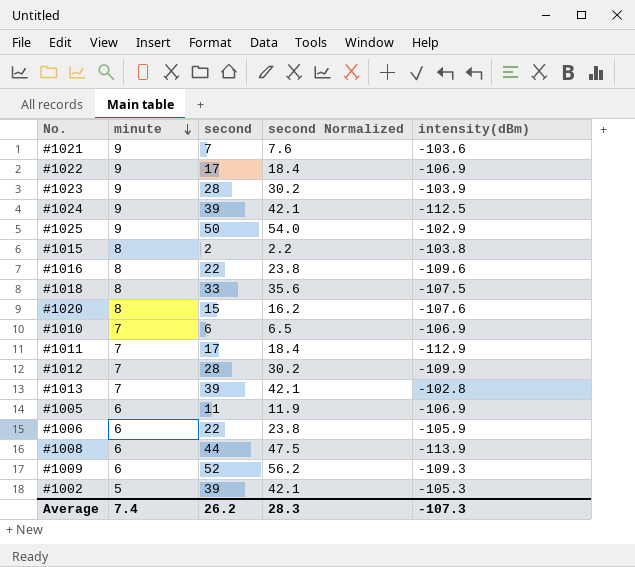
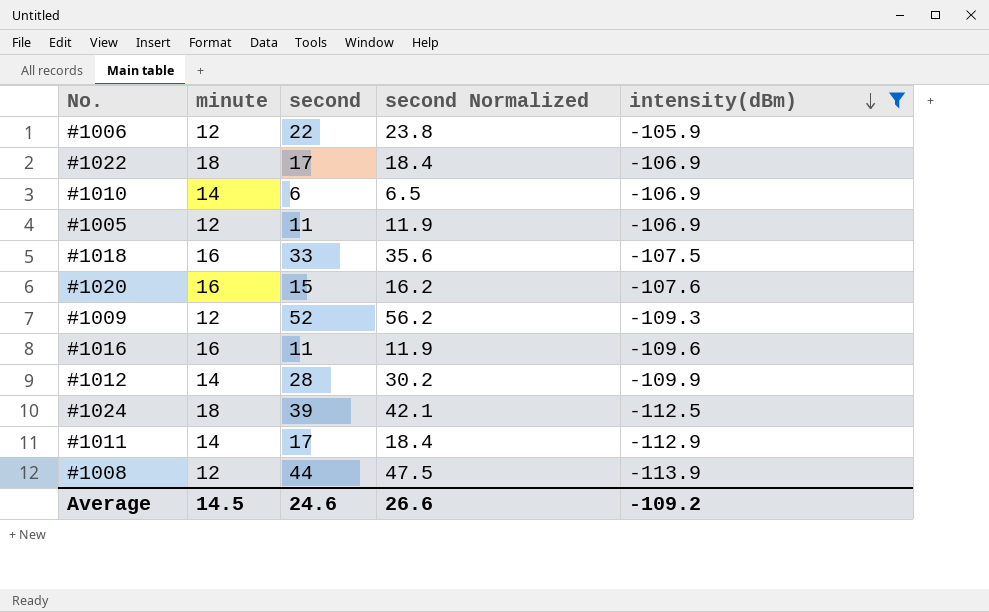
filter: none -> intensity(dBm) <= -105.9
row order: minute descending -> intensity(dBm) descending
#1006 | minute: 6 -> 12
#1022 | minute: 9 -> 18
#1010 | minute: 7 -> 14
#1005 | minute: 6 -> 12
#1018 | minute: 8 -> 16
#1020 | minute: 8 -> 16
#1009 | minute: 6 -> 12
#1016 | minute: 8 -> 16
#1016 | second: 22 -> 11
#1016 | second Normalized: 23.8 -> 11.9
#1012 | minute: 7 -> 14
#1024 | minute: 9 -> 18
#1011 | minute: 7 -> 14
#1008 | minute: 6 -> 12
Average | minute: 7.4 -> 14.5
Average | second: 26.2 -> 24.6
Average | second Normalized: 28.3 -> 26.6
Average | intensity(dBm): -107.3 -> -109.2

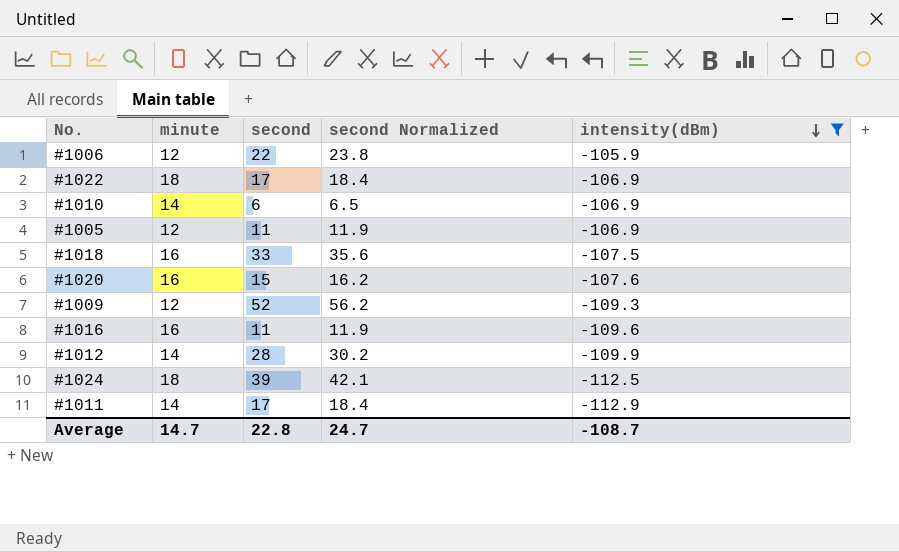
row #1008: 12 | 44 | 47.5 | -113.9 -> none
Average | minute: 14.5 -> 14.7
Average | second: 24.6 -> 22.8
Average | second Normalized: 26.6 -> 24.7
Average | intensity(dBm): -109.2 -> -108.7

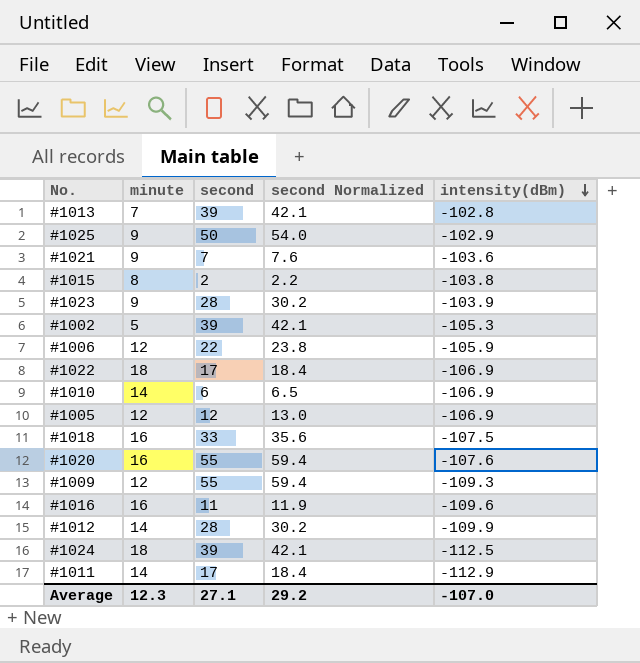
filter: intensity(dBm) <= -105.9 -> none
#1005 | second: 11 -> 12
#1005 | second Normalized: 11.9 -> 13.0
#1020 | second: 15 -> 55
#1020 | second Normalized: 16.2 -> 59.4
#1009 | second: 52 -> 55
#1009 | second Normalized: 56.2 -> 59.4
Average | minute: 14.7 -> 12.3
Average | second: 22.8 -> 27.1
Average | second Normalized: 24.7 -> 29.2
Average | intensity(dBm): -108.7 -> -107.0

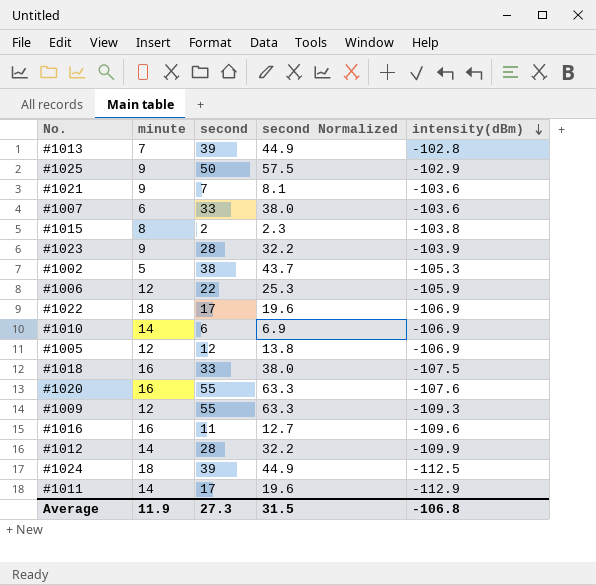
column second Normalized | formula: [second] * 1.08 -> [second] * 1.15
row #1007: none -> 6 | 33 | 38.0 | -103.6
#1002 | second: 39 -> 38
Average | minute: 12.3 -> 11.9
Average | second: 27.1 -> 27.3
Average | second Normalized: 29.2 -> 31.5
Average | intensity(dBm): -107.0 -> -106.8

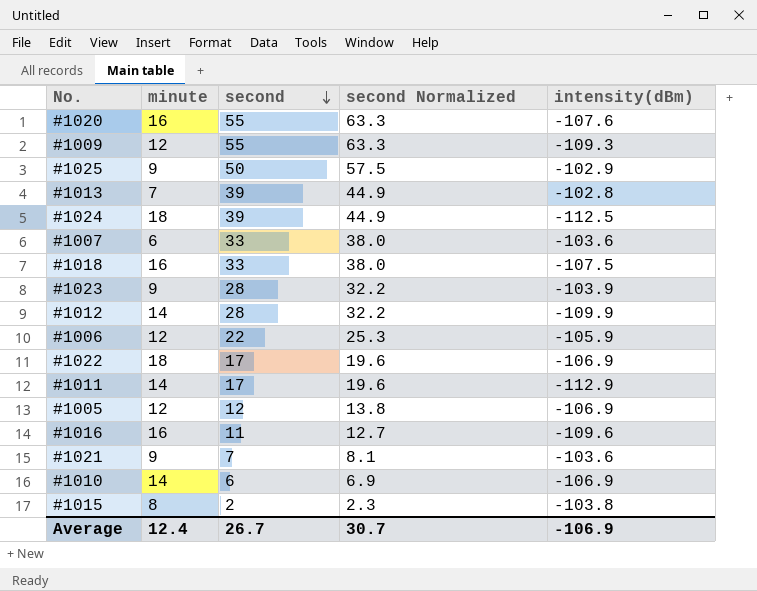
row order: intensity(dBm) descending -> second descending
row #1002: 5 | 38 | 43.7 | -105.3 -> none
Average | minute: 11.9 -> 12.4
Average | second: 27.3 -> 26.7
Average | second Normalized: 31.5 -> 30.7
Average | intensity(dBm): -106.8 -> -106.9

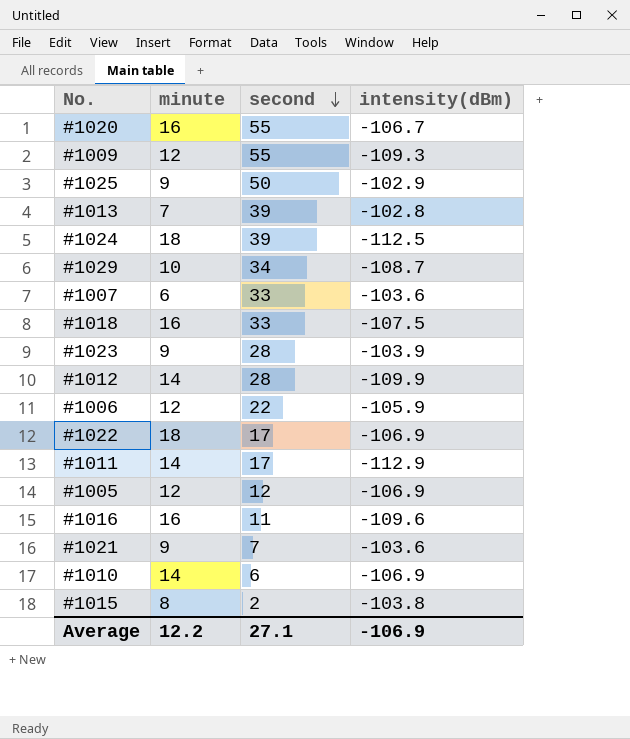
column second Normalized | formula: [second] * 1.15 -> none
#1020 | intensity(dBm): -107.6 -> -106.7
row #1029: none -> 10 | 34 | -108.7
Average | minute: 12.4 -> 12.2
Average | second: 26.7 -> 27.1

